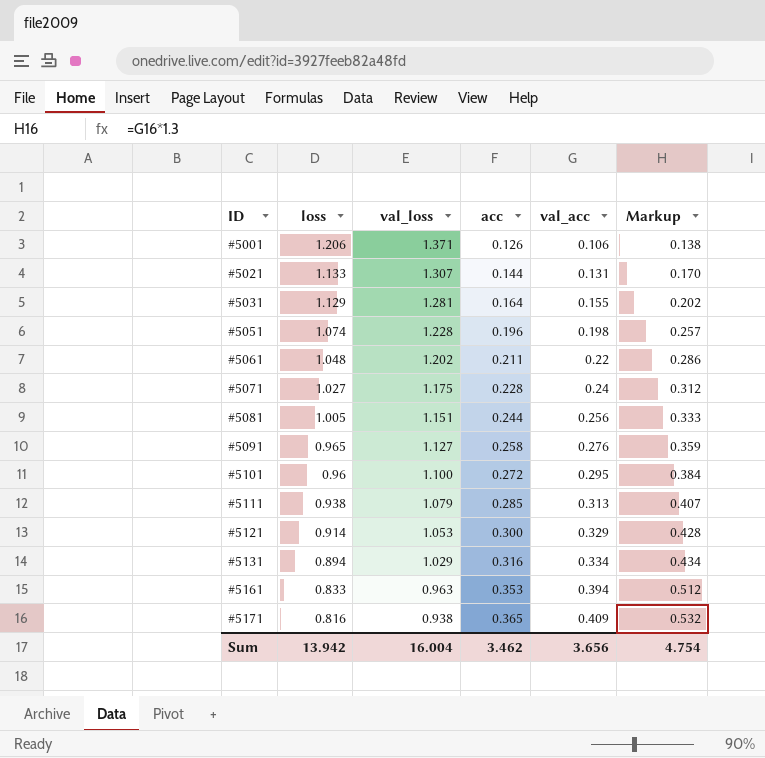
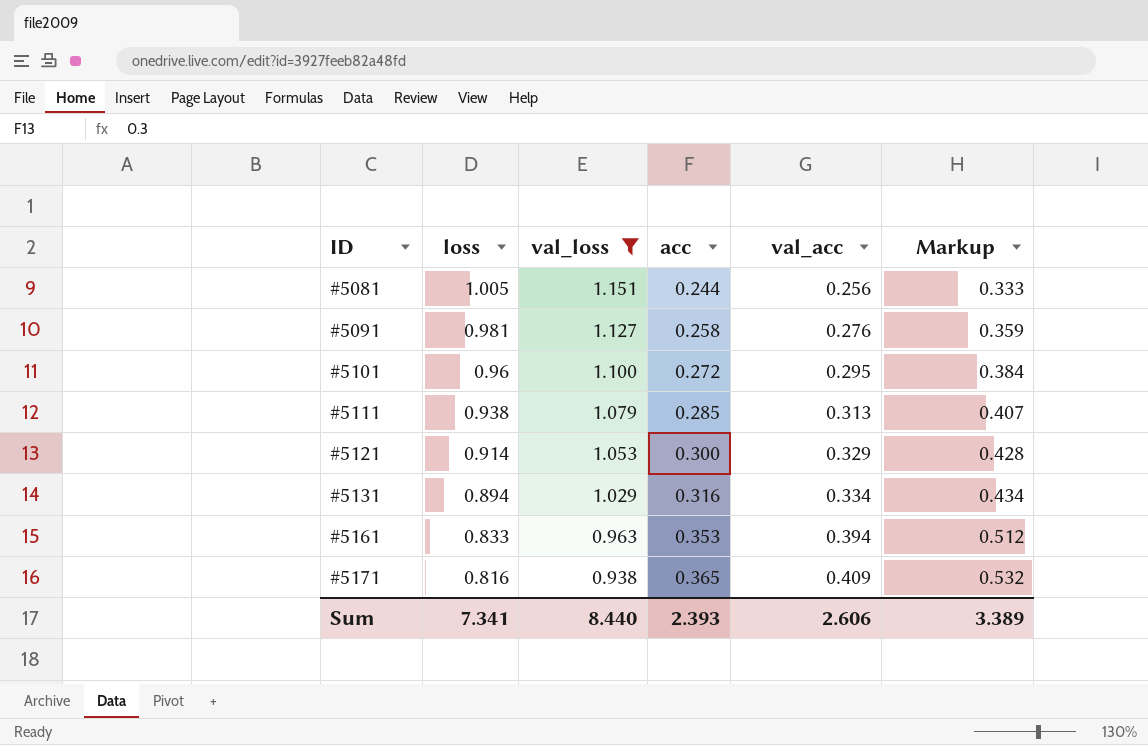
filter: none -> val_loss <= 1.151
#5091 | loss: 0.965 -> 0.981
Sum | loss: 13.942 -> 7.341
Sum | val_loss: 16.004 -> 8.440
Sum | acc: 3.462 -> 2.393
Sum | val_acc: 3.656 -> 2.606
Sum | Markup: 4.754 -> 3.389

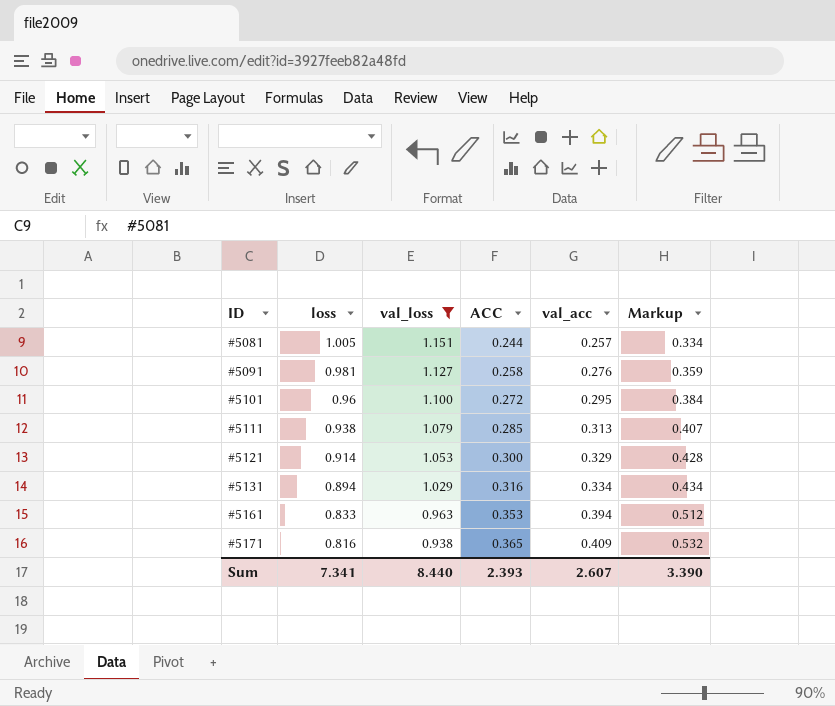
column name: acc -> ACC
#5081 | val_acc: 0.256 -> 0.257
#5081 | Markup: 0.333 -> 0.334
Sum | val_acc: 2.606 -> 2.607
Sum | Markup: 3.389 -> 3.390

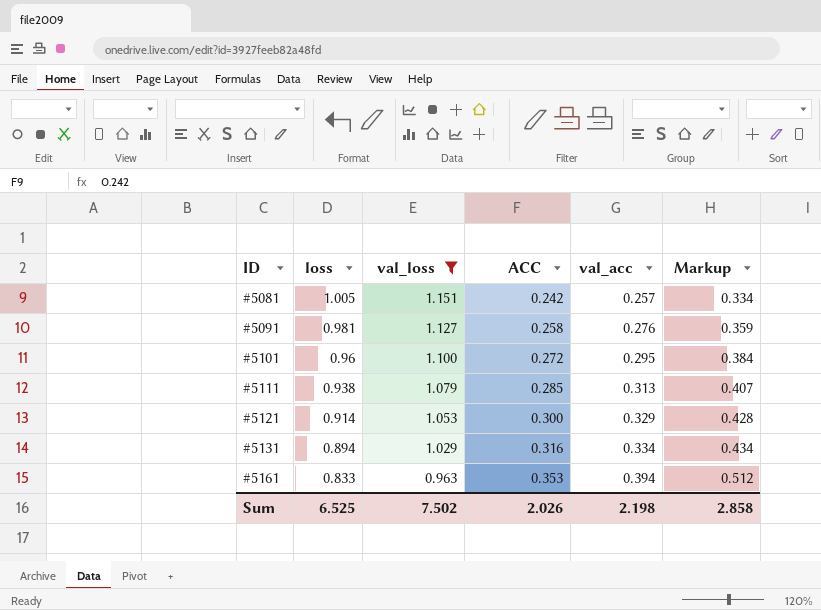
row #5171: 0.816 | 0.938 | 0.365 | 0.409 | 0.532 -> none
#5081 | ACC: 0.244 -> 0.242
Sum | loss: 7.341 -> 6.525
Sum | val_loss: 8.440 -> 7.502
Sum | ACC: 2.393 -> 2.026
Sum | val_acc: 2.607 -> 2.198
Sum | Markup: 3.390 -> 2.858

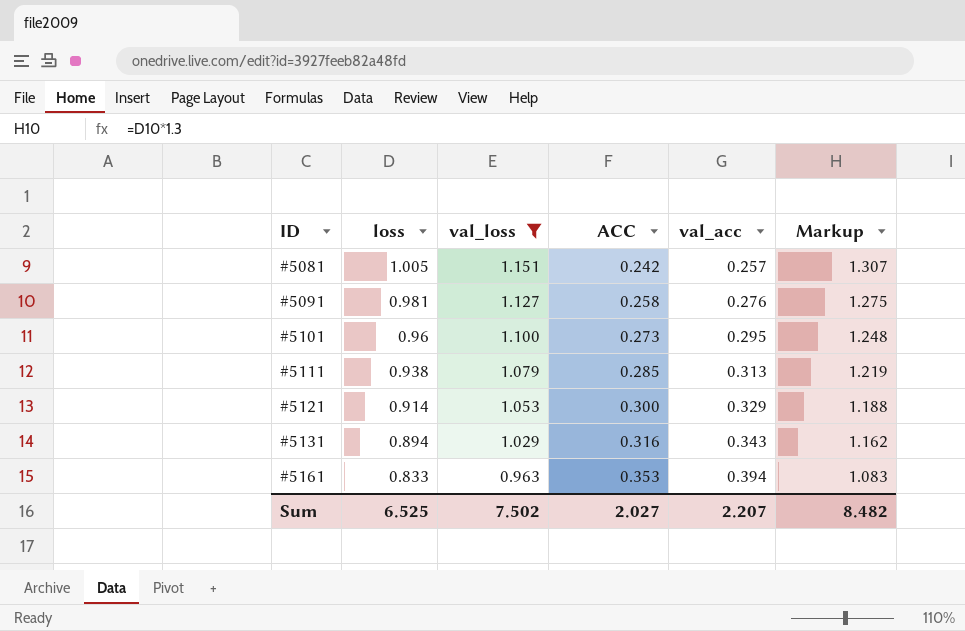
column Markup | formula: [val_acc] * 1.3 -> [loss] * 1.3
#5101 | ACC: 0.272 -> 0.273
#5131 | val_acc: 0.334 -> 0.343
Sum | ACC: 2.026 -> 2.027
Sum | val_acc: 2.198 -> 2.207
Sum | Markup: 2.858 -> 8.482

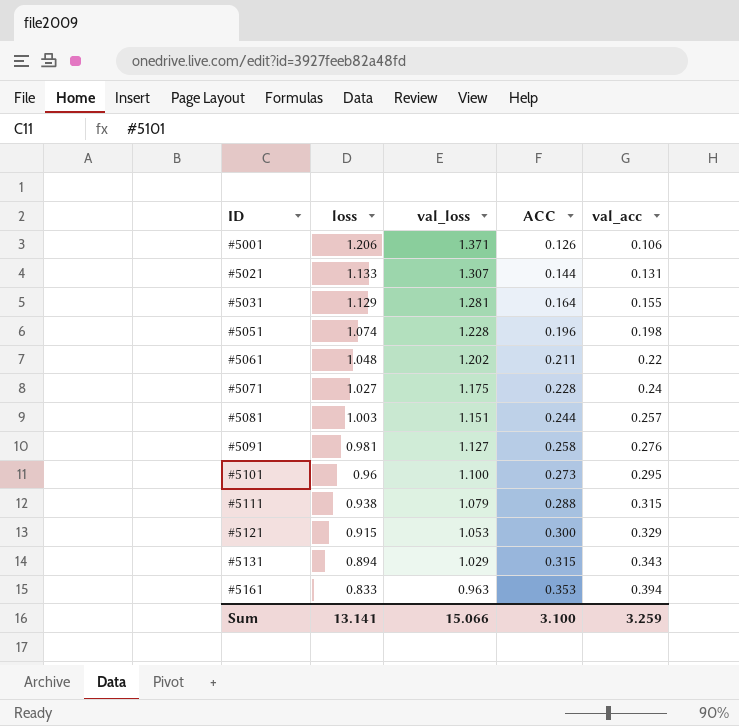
filter: val_loss <= 1.151 -> none
column Markup | formula: [loss] * 1.3 -> none
#5081 | loss: 1.005 -> 1.003
#5081 | ACC: 0.242 -> 0.244
#5111 | ACC: 0.285 -> 0.288
#5111 | val_acc: 0.313 -> 0.315
#5121 | loss: 0.914 -> 0.915
#5131 | ACC: 0.316 -> 0.315
Sum | loss: 6.525 -> 13.141
Sum | val_loss: 7.502 -> 15.066
Sum | ACC: 2.027 -> 3.100
Sum | val_acc: 2.207 -> 3.259

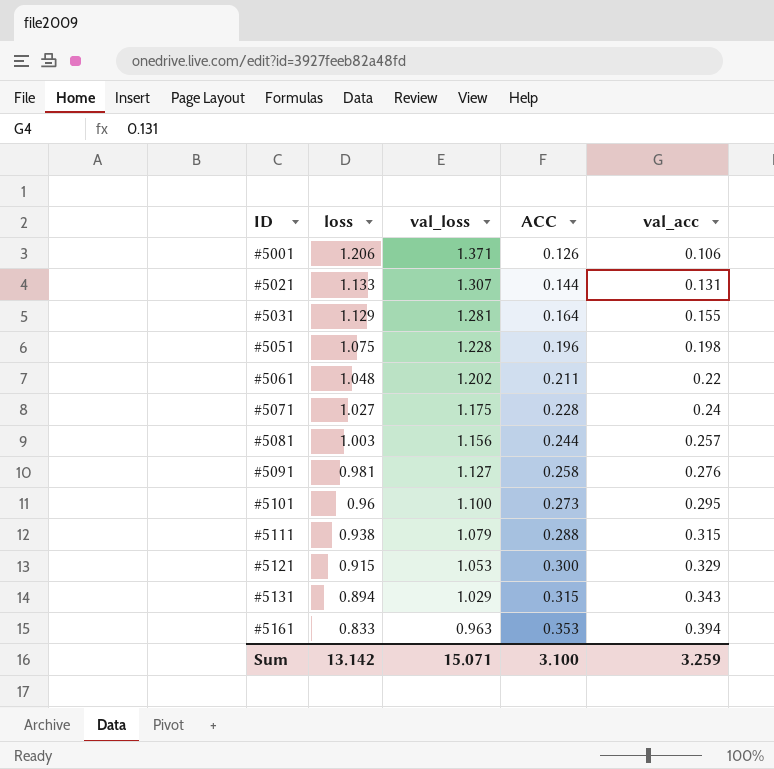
#5051 | loss: 1.074 -> 1.075
#5081 | val_loss: 1.151 -> 1.156
Sum | loss: 13.141 -> 13.142
Sum | val_loss: 15.066 -> 15.071

